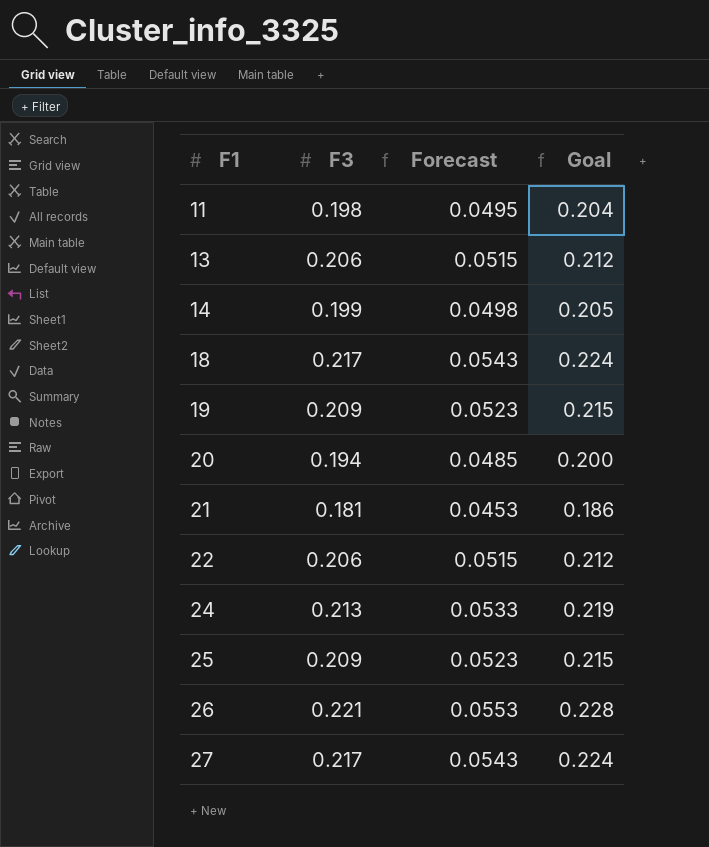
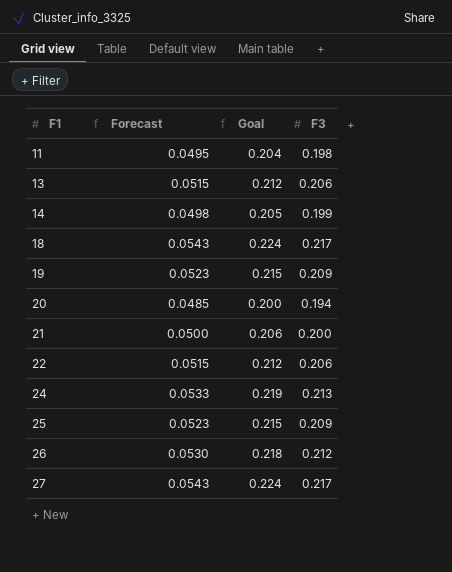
column F3 | position: 2 -> 4
21 | Forecast: 0.0453 -> 0.0500
21 | Goal: 0.186 -> 0.206
21 | F3: 0.181 -> 0.200
26 | Forecast: 0.0553 -> 0.0530
26 | Goal: 0.228 -> 0.218
26 | F3: 0.221 -> 0.212

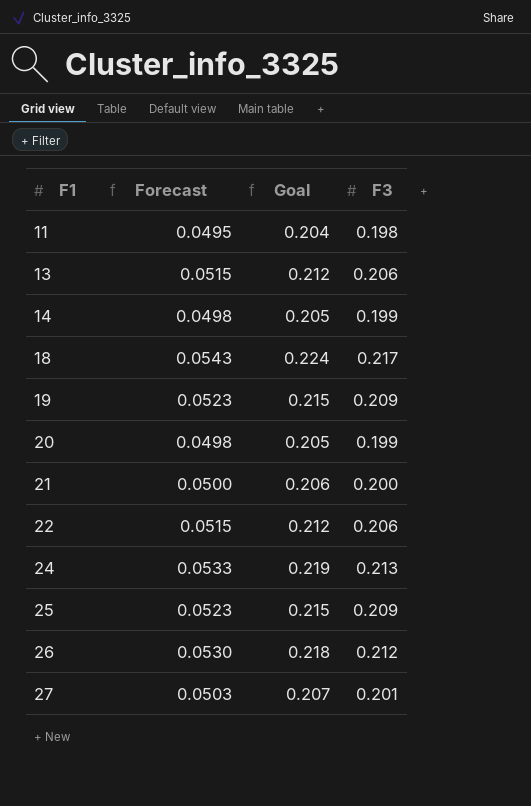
20 | Forecast: 0.0485 -> 0.0498
20 | Goal: 0.200 -> 0.205
20 | F3: 0.194 -> 0.199
27 | Forecast: 0.0543 -> 0.0503
27 | Goal: 0.224 -> 0.207
27 | F3: 0.217 -> 0.201

